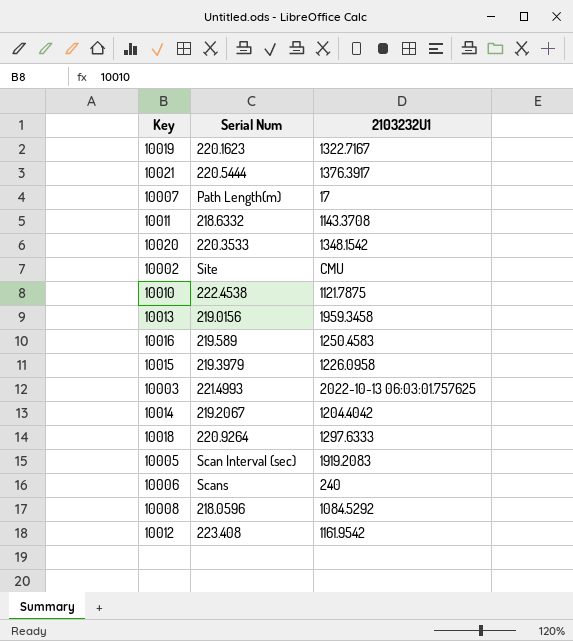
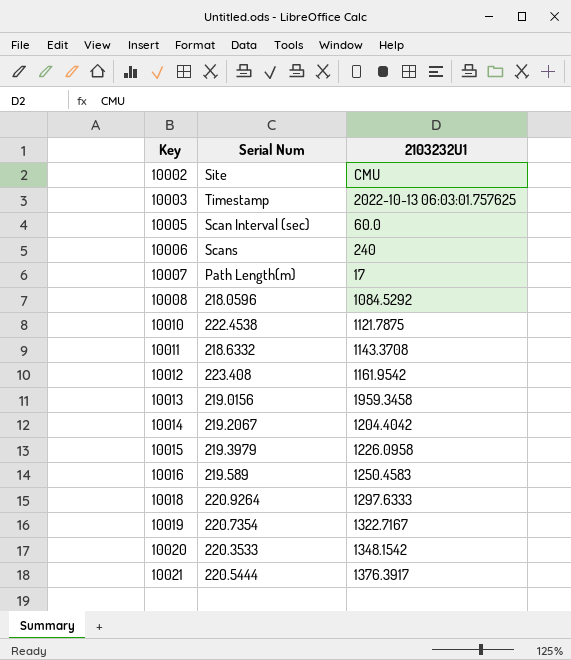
row order: none -> Key ascending
10003 | Serial Num: 221.4993 -> Timestamp
10005 | 2103232U1: 1919.2083 -> 60.0
10019 | Serial Num: 220.1623 -> 220.7354

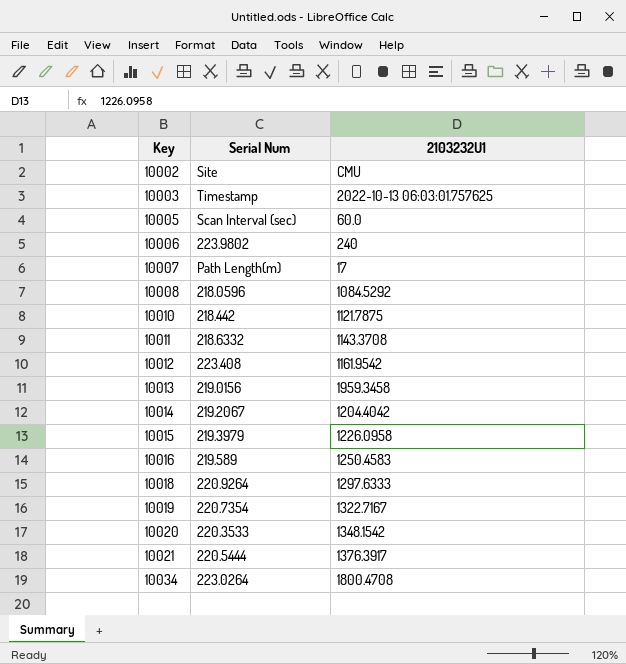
10006 | Serial Num: Scans -> 223.9802
10010 | Serial Num: 222.4538 -> 218.442
row 10034: none -> 223.0264 | 1800.4708

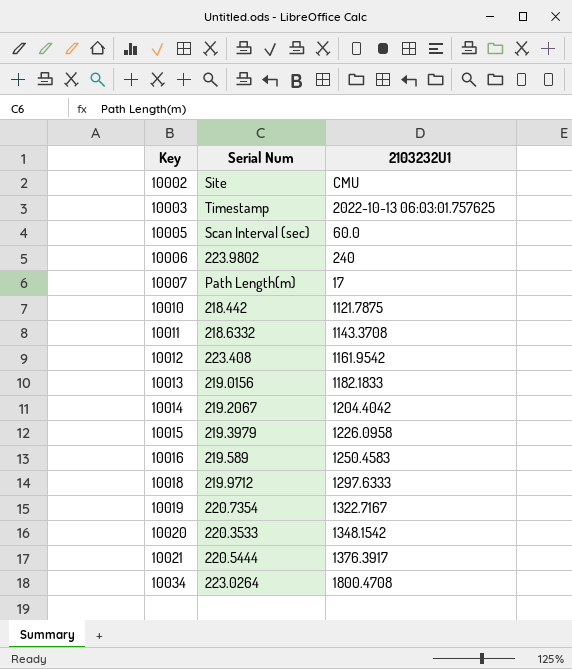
row 10008: 218.0596 | 1084.5292 -> none
10013 | 2103232U1: 1959.3458 -> 1182.1833
10018 | Serial Num: 220.9264 -> 219.9712

